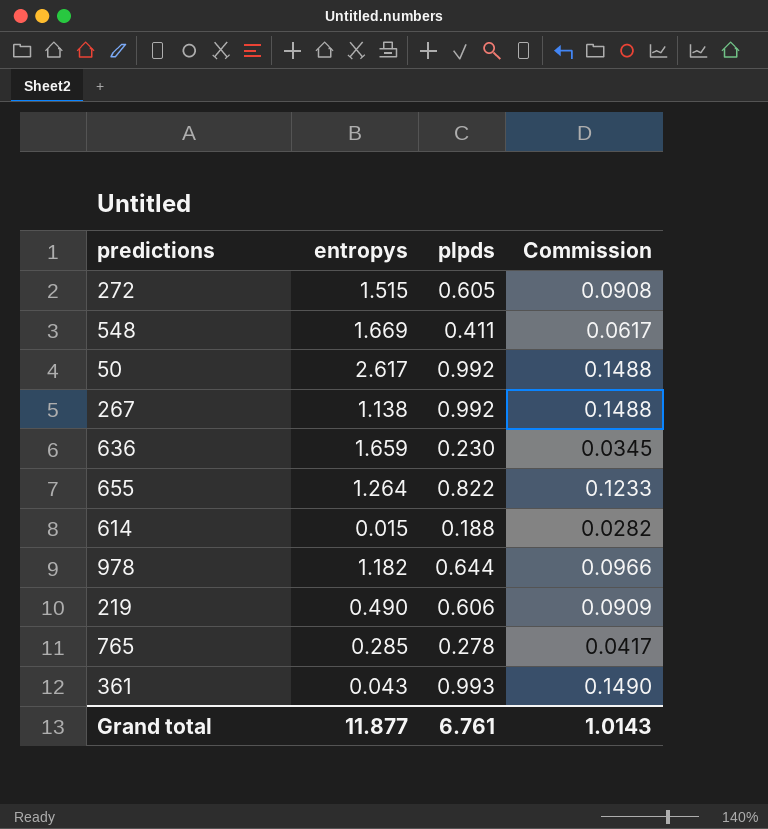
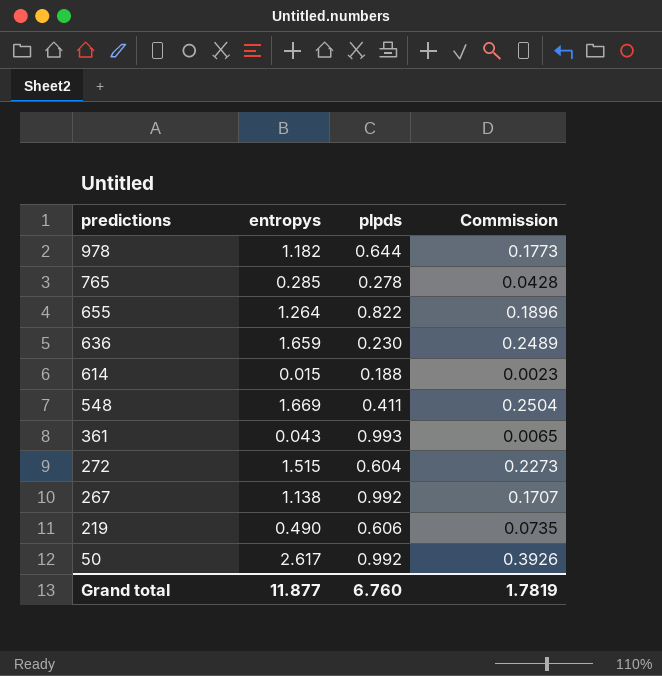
row order: none -> predictions descending
column Commission | formula: [plpds] * 0.15 -> [entropys] * 0.15
272 | plpds: 0.605 -> 0.604
Grand total | plpds: 6.761 -> 6.760
Grand total | Commission: 1.0143 -> 1.7819

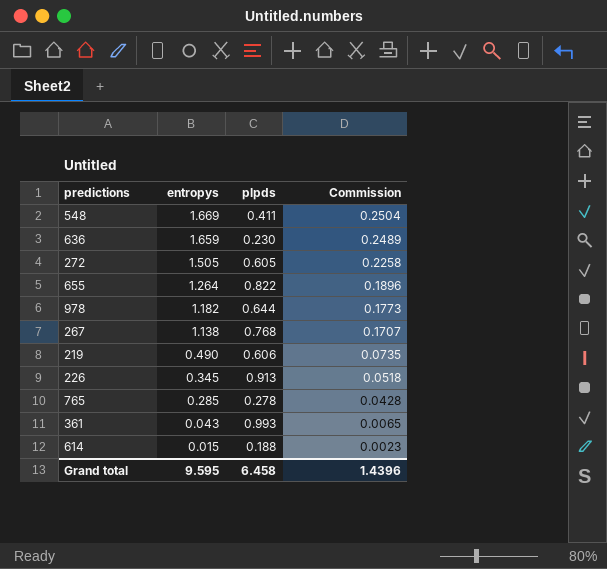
row order: predictions descending -> entropys descending
row 50: 2.617 | 0.992 | 0.3926 -> none
272 | entropys: 1.515 -> 1.505
272 | plpds: 0.604 -> 0.605
272 | Commission: 0.2273 -> 0.2258
267 | plpds: 0.992 -> 0.768
row 226: none -> 0.345 | 0.913 | 0.0518
Grand total | entropys: 11.877 -> 9.595
Grand total | plpds: 6.760 -> 6.458
Grand total | Commission: 1.7819 -> 1.4396

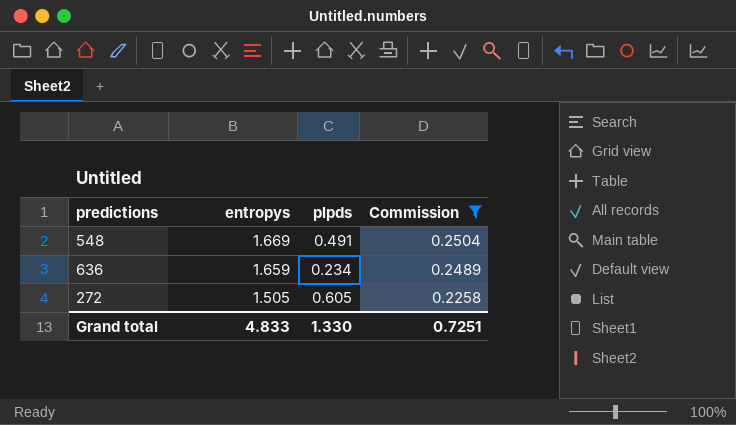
filter: none -> Commission >= 0.2258
548 | plpds: 0.411 -> 0.491
636 | plpds: 0.230 -> 0.234
Grand total | entropys: 9.595 -> 4.833
Grand total | plpds: 6.458 -> 1.330
Grand total | Commission: 1.4396 -> 0.7251

